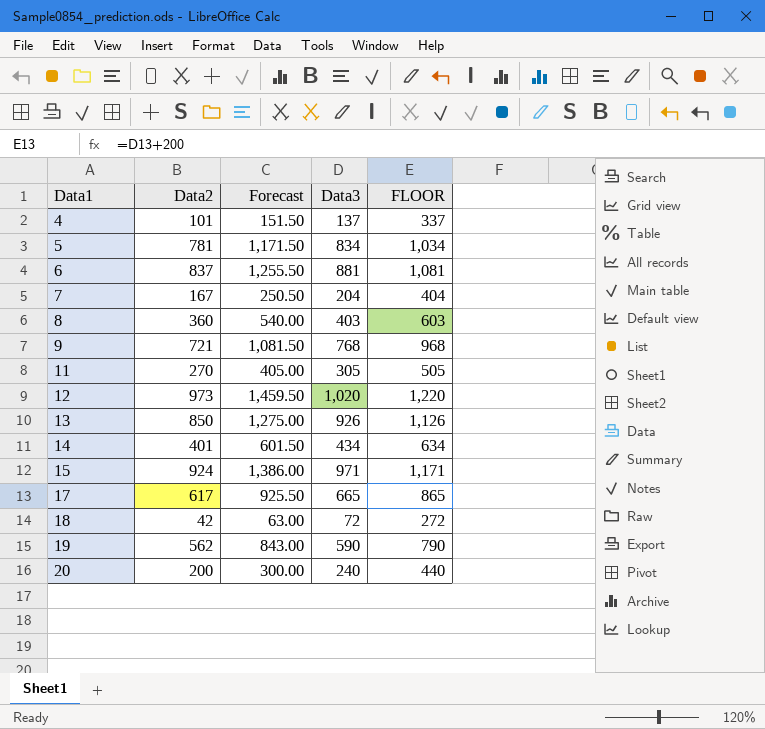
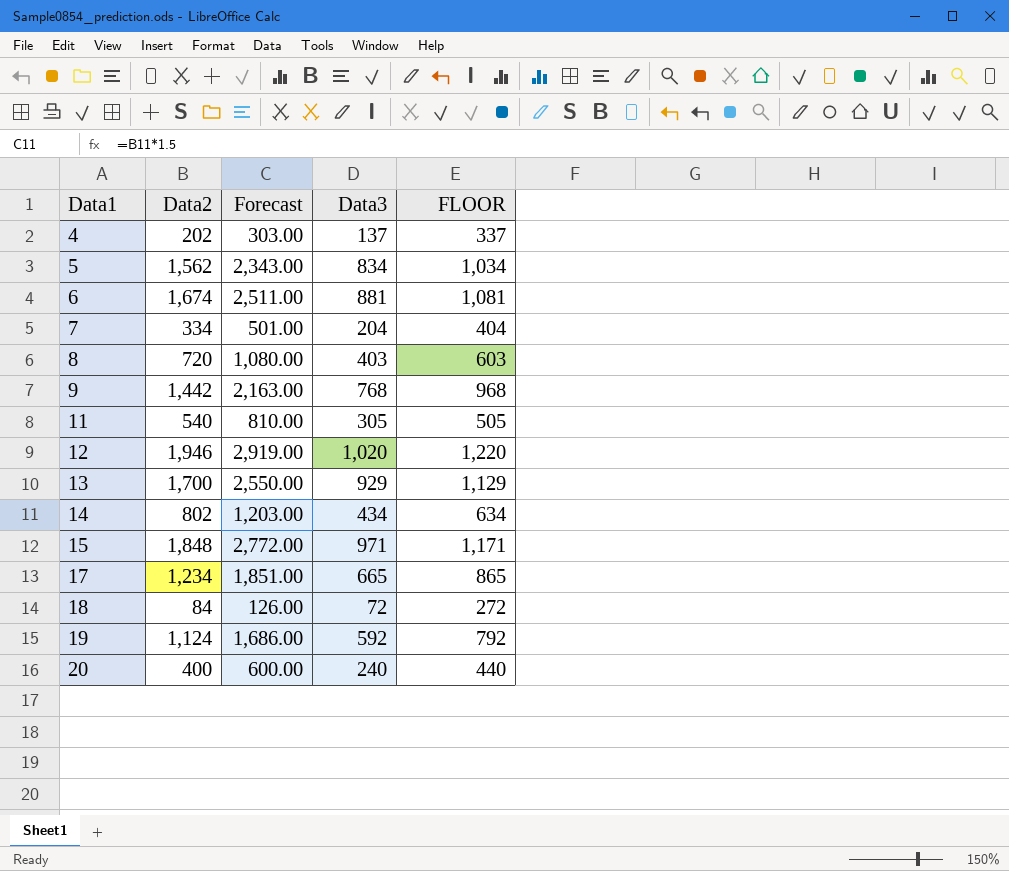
4 | Data2: 101 -> 202
4 | Forecast: 151.50 -> 303.00
5 | Data2: 781 -> 1,562
5 | Forecast: 1,171.50 -> 2,343.00
6 | Data2: 837 -> 1,674
6 | Forecast: 1,255.50 -> 2,511.00
7 | Data2: 167 -> 334
7 | Forecast: 250.50 -> 501.00
8 | Data2: 360 -> 720
8 | Forecast: 540.00 -> 1,080.00
9 | Data2: 721 -> 1,442
9 | Forecast: 1,081.50 -> 2,163.00
11 | Data2: 270 -> 540
11 | Forecast: 405.00 -> 810.00
12 | Data2: 973 -> 1,946
12 | Forecast: 1,459.50 -> 2,919.00
13 | Data2: 850 -> 1,700
13 | Forecast: 1,275.00 -> 2,550.00
13 | Data3: 926 -> 929
13 | FLOOR: 1,126 -> 1,129
14 | Data2: 401 -> 802
14 | Forecast: 601.50 -> 1,203.00
15 | Data2: 924 -> 1,848
15 | Forecast: 1,386.00 -> 2,772.00
17 | Data2: 617 -> 1,234
17 | Forecast: 925.50 -> 1,851.00
18 | Data2: 42 -> 84
18 | Forecast: 63.00 -> 126.00
19 | Data2: 562 -> 1,124
19 | Forecast: 843.00 -> 1,686.00
19 | Data3: 590 -> 592
19 | FLOOR: 790 -> 792
20 | Data2: 200 -> 400
20 | Forecast: 300.00 -> 600.00

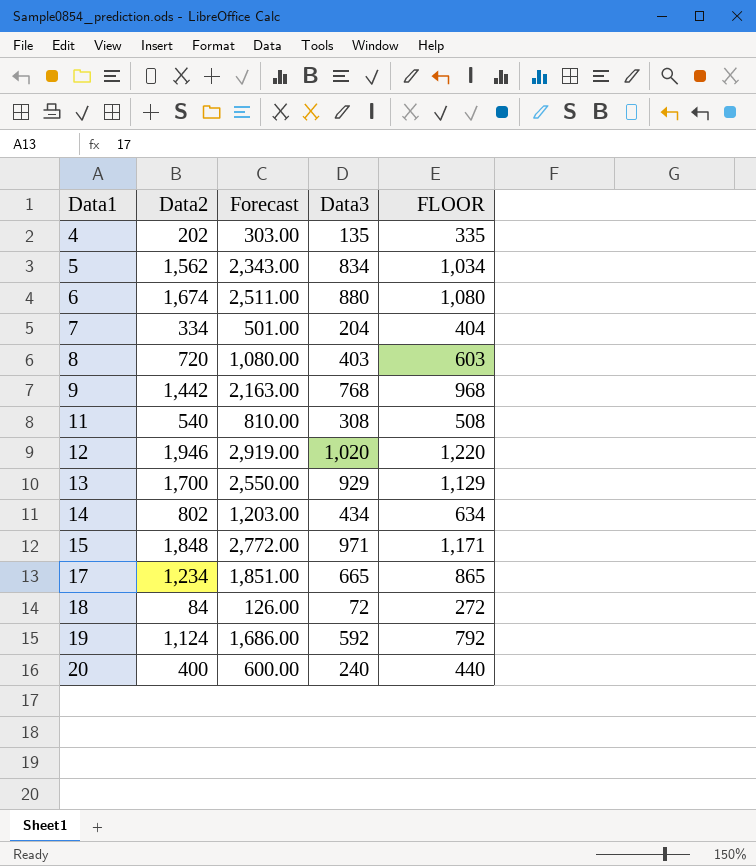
4 | Data3: 137 -> 135
4 | FLOOR: 337 -> 335
6 | Data3: 881 -> 880
6 | FLOOR: 1,081 -> 1,080
11 | Data3: 305 -> 308
11 | FLOOR: 505 -> 508

